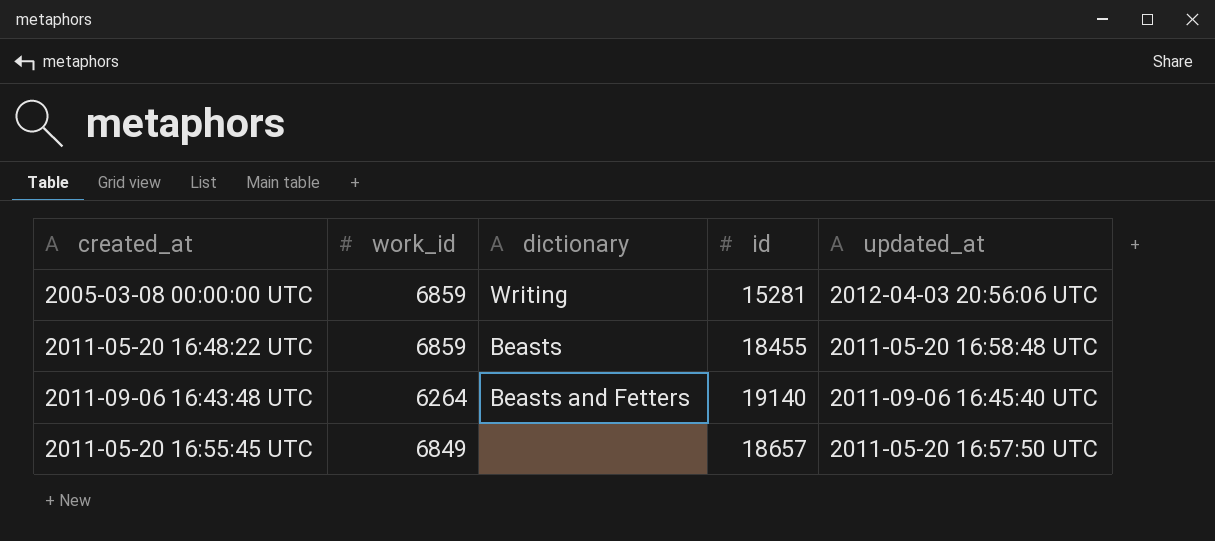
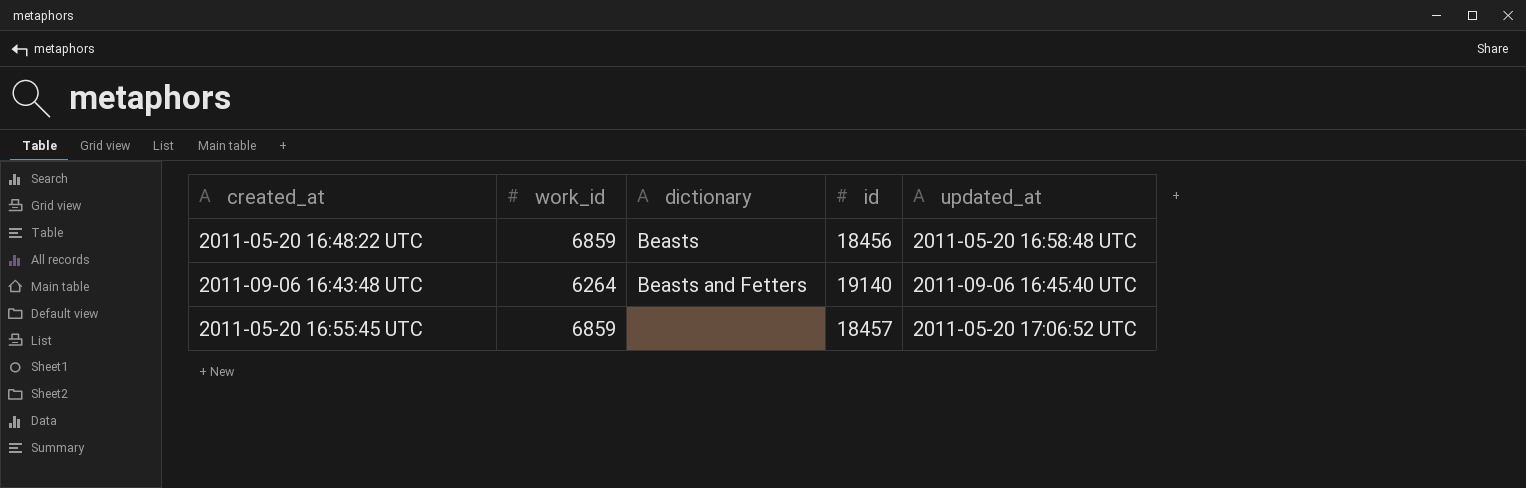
row 2005-03-08 00:00:00 UTC: 6859 | Writing | 15281 | 2012-04-03 20:56:06 UTC -> none
2011-05-20 16:48:22 UTC | id: 18455 -> 18456
2011-05-20 16:55:45 UTC | work_id: 6849 -> 6859
2011-05-20 16:55:45 UTC | id: 18657 -> 18457
2011-05-20 16:55:45 UTC | updated_at: 2011-05-20 16:57:50 UTC -> 2011-05-20 17:06:52 UTC

